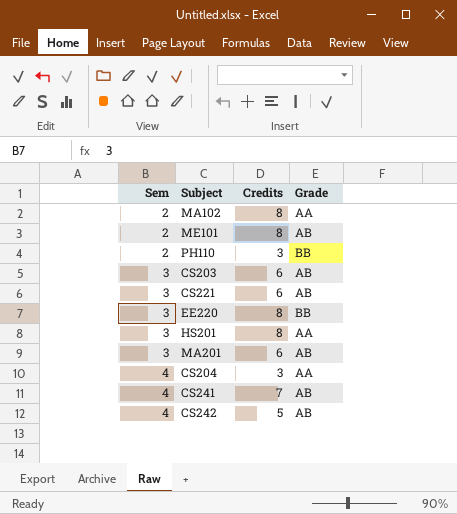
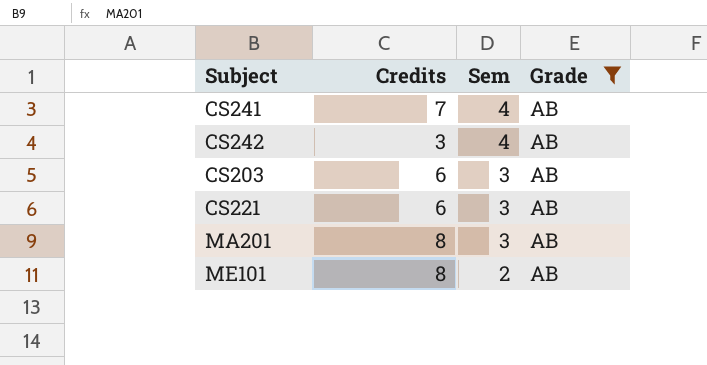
filter: none -> Grade = AB
row order: Sem ascending -> Sem descending
column Sem | position: 1 -> 3
CS242 | Credits: 5 -> 3
MA201 | Credits: 6 -> 8

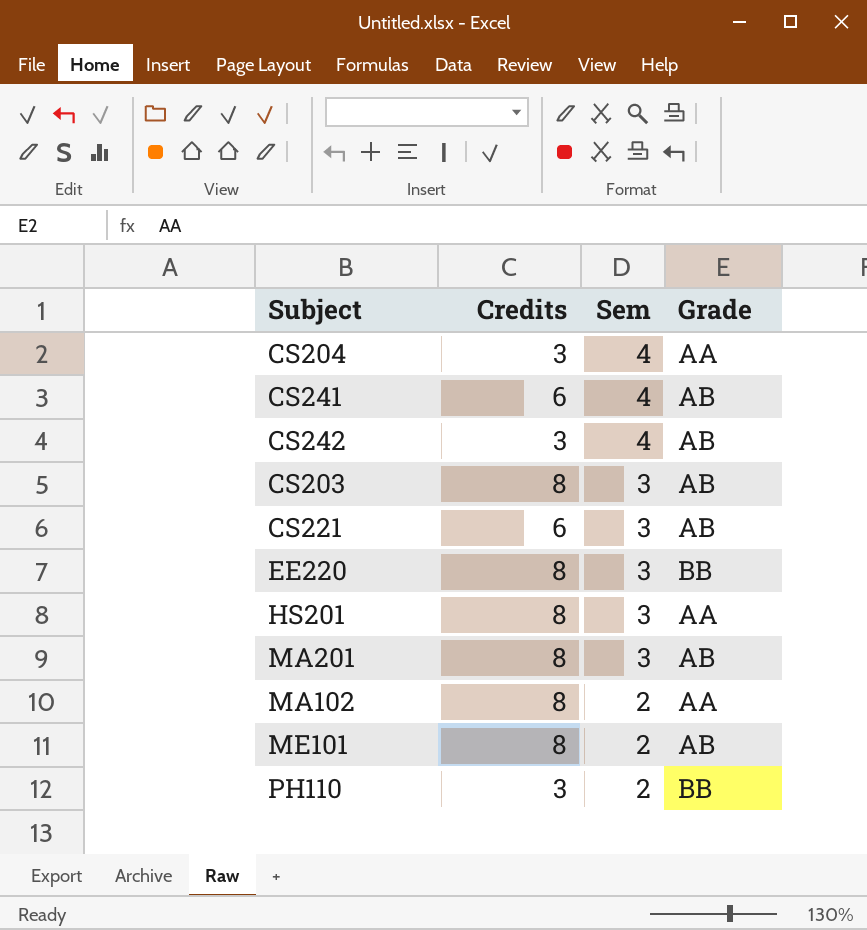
filter: Grade = AB -> none
CS241 | Credits: 7 -> 6
CS203 | Credits: 6 -> 8

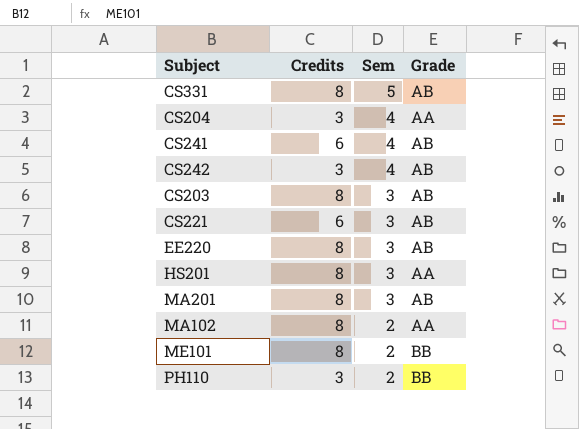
row CS331: none -> 8 | 5 | AB
EE220 | Grade: BB -> AB
ME101 | Grade: AB -> BB

